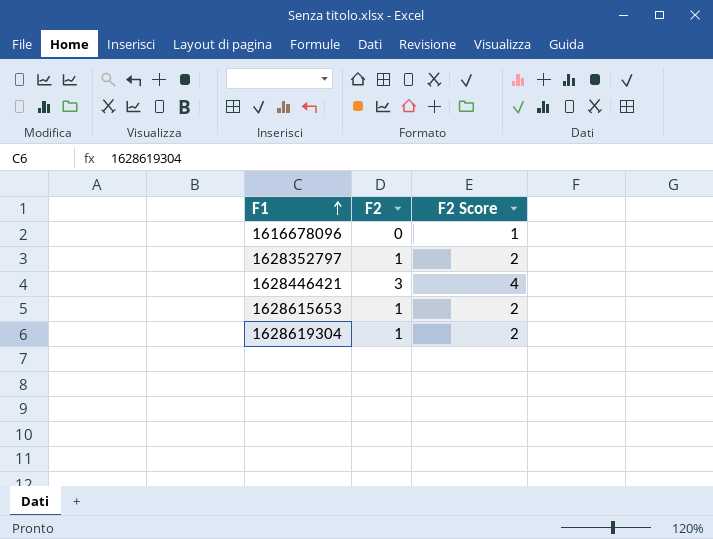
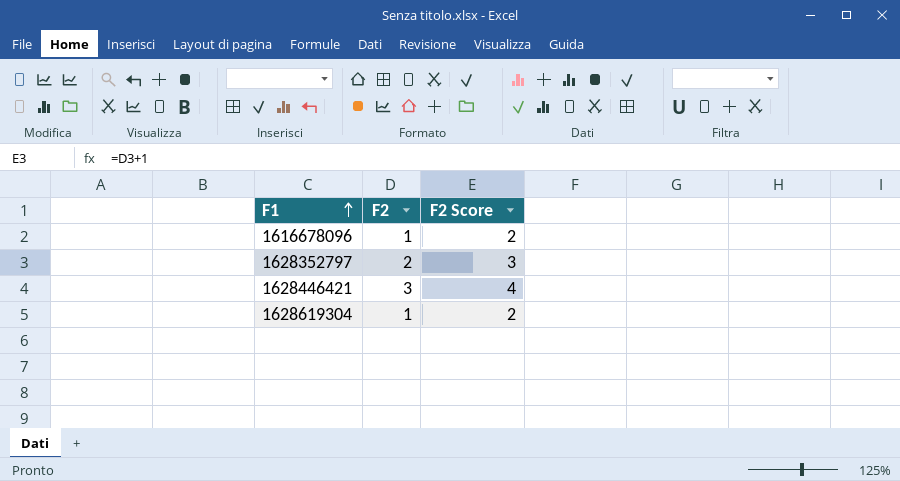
row 1628615653: 1 | 2 -> none
1616678096 | F2: 0 -> 1
1616678096 | F2 Score: 1 -> 2
1628352797 | F2: 1 -> 2
1628352797 | F2 Score: 2 -> 3

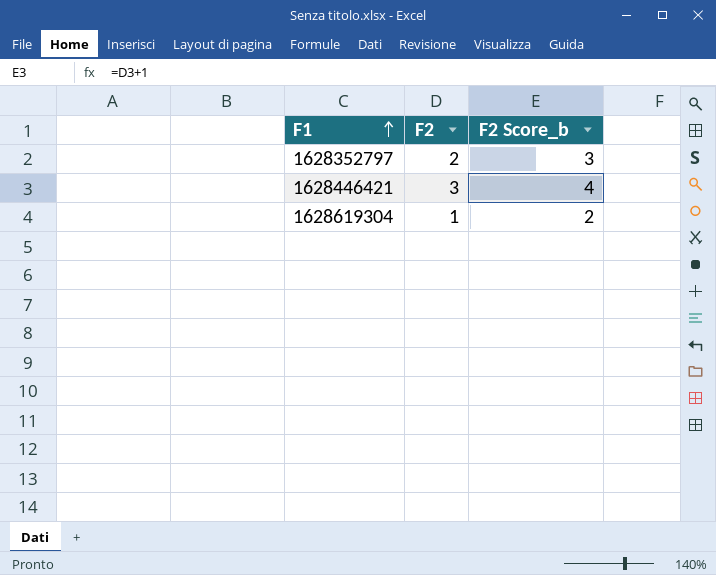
column name: F2 Score -> F2 Score_b
row 1616678096: 1 | 2 -> none

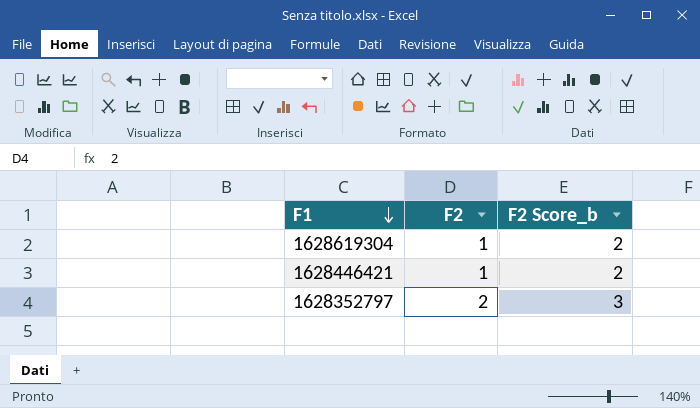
row order: F1 ascending -> F1 descending
1628446421 | F2: 3 -> 1
1628446421 | F2 Score_b: 4 -> 2

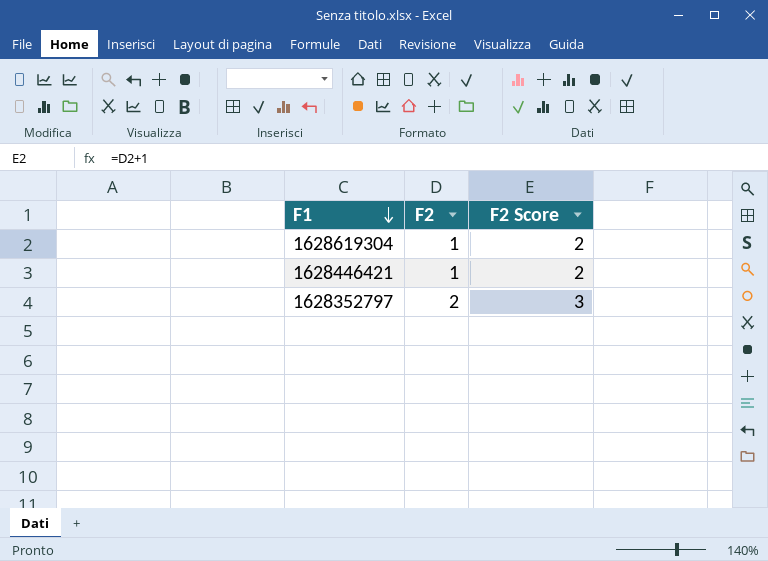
column name: F2 Score_b -> F2 Score

